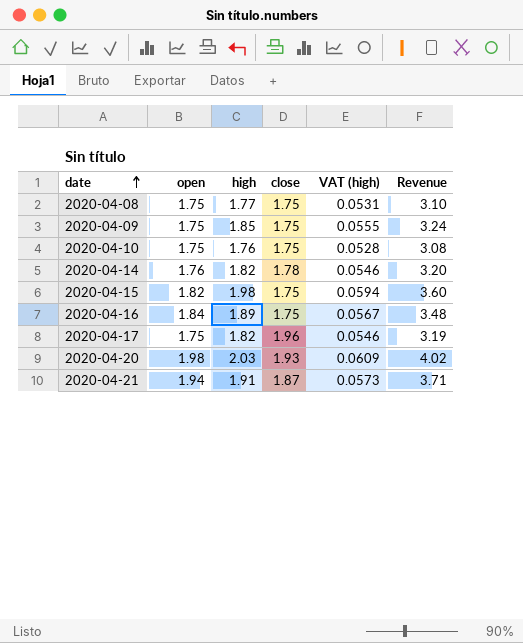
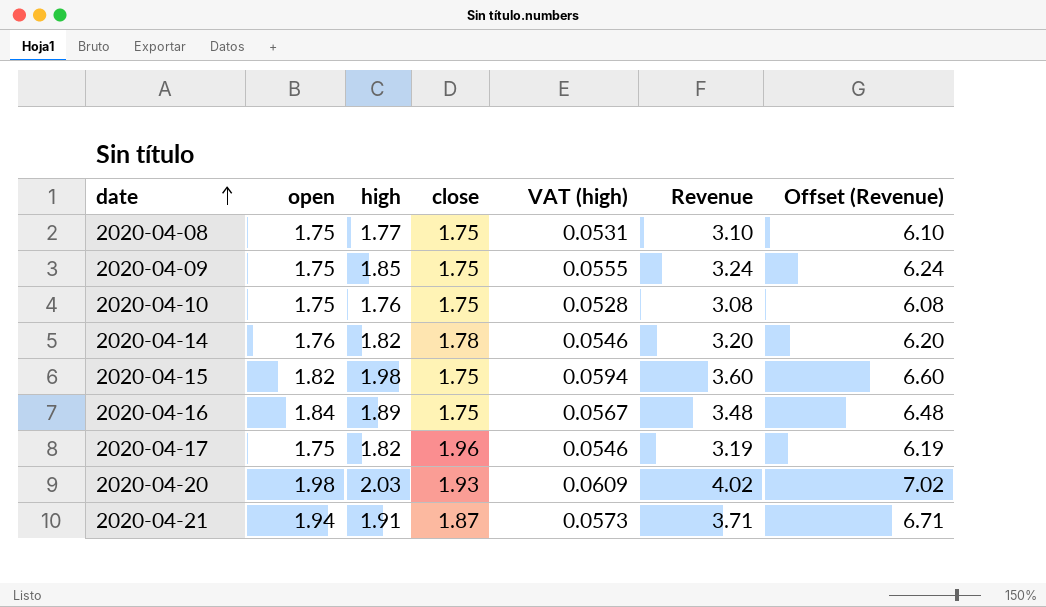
column Offset (Revenue) | formula: none -> [Revenue] + 3

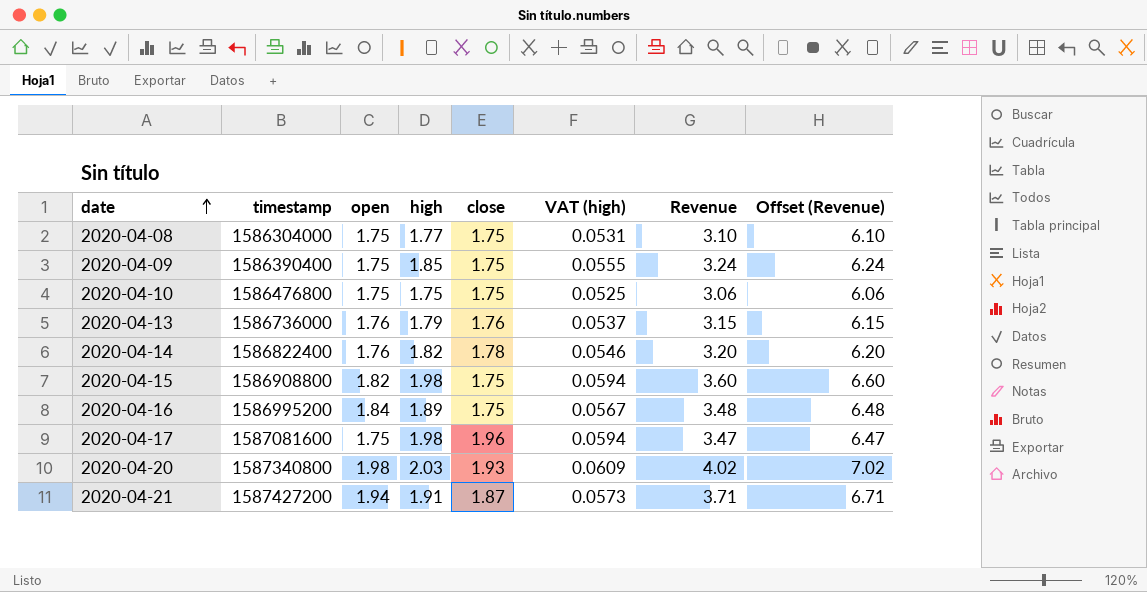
column timestamp | position: none -> 2
2020-04-10 | high: 1.76 -> 1.75
2020-04-10 | VAT (high): 0.0528 -> 0.0525
2020-04-10 | Revenue: 3.08 -> 3.06
2020-04-10 | Offset (Revenue): 6.08 -> 6.06
row 2020-04-13: none -> 1586736000 | 1.76 | 1.79 | 1.76 | 0.0537 | 3.15 | 6.15
2020-04-17 | high: 1.82 -> 1.98
2020-04-17 | VAT (high): 0.0546 -> 0.0594
2020-04-17 | Revenue: 3.19 -> 3.47
2020-04-17 | Offset (Revenue): 6.19 -> 6.47

